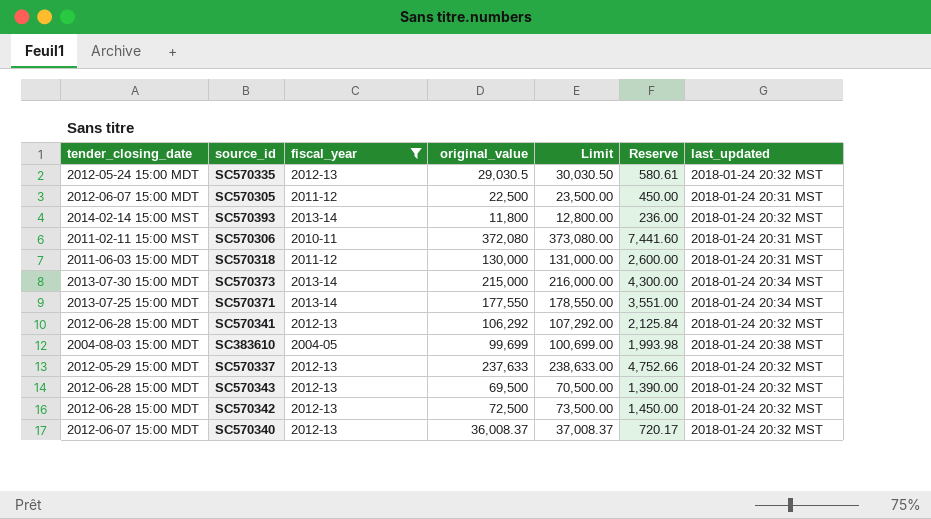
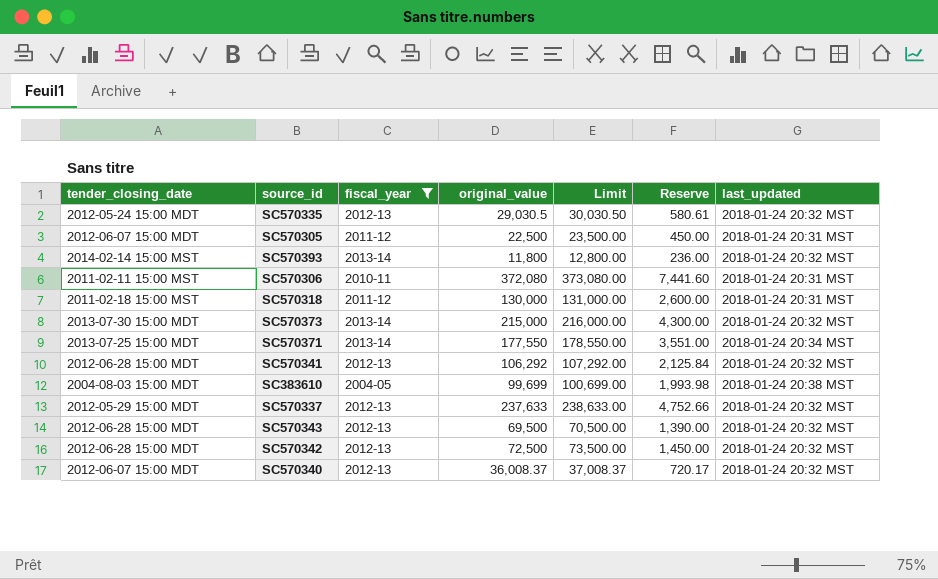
SC570318 | tender_closing_date: 2011-06-03 15:00 MDT -> 2011-02-18 15:00 MST
SC570373 | last_updated: 2018-01-24 20:34 MST -> 2018-01-24 20:32 MST

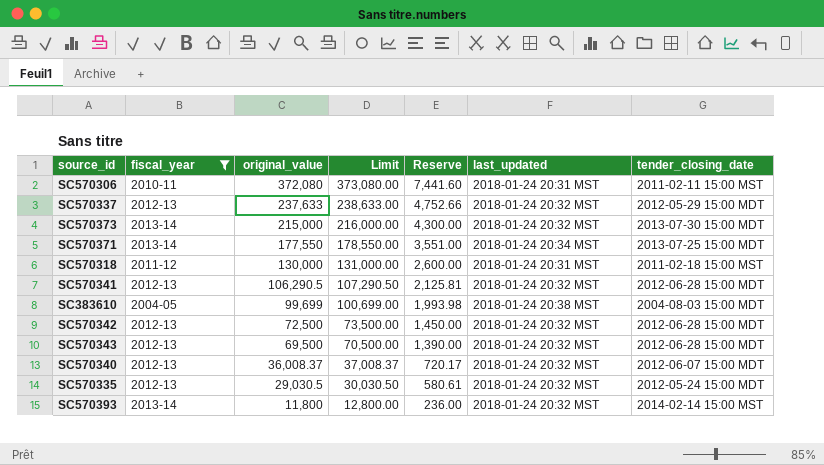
row order: none -> original_value descending
column tender_closing_date | position: 1 -> 7
row SC570305: 2012-06-07 15:00 MDT | 2011-12 | 22,500 | 23,500.00 | 450.00 | 2018-01-24 20:31 MST -> none
SC570341 | original_value: 106,292 -> 106,290.5
SC570341 | Limit: 107,292.00 -> 107,290.50
SC570341 | Reserve: 2,125.84 -> 2,125.81

